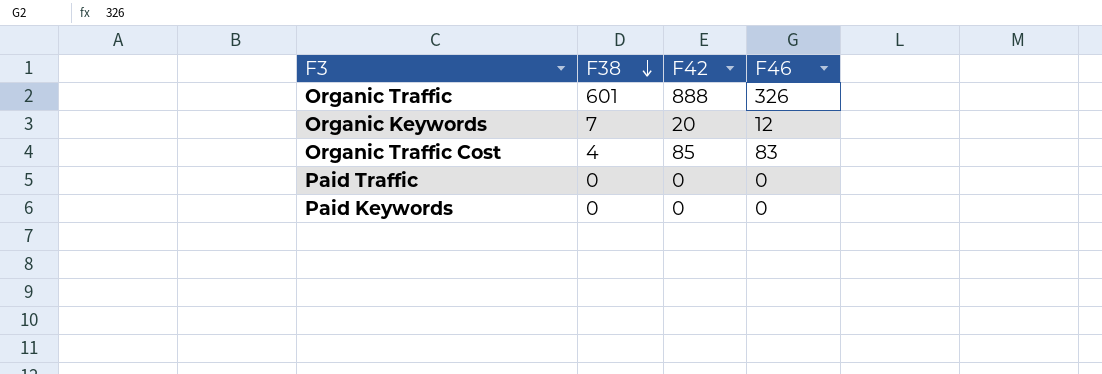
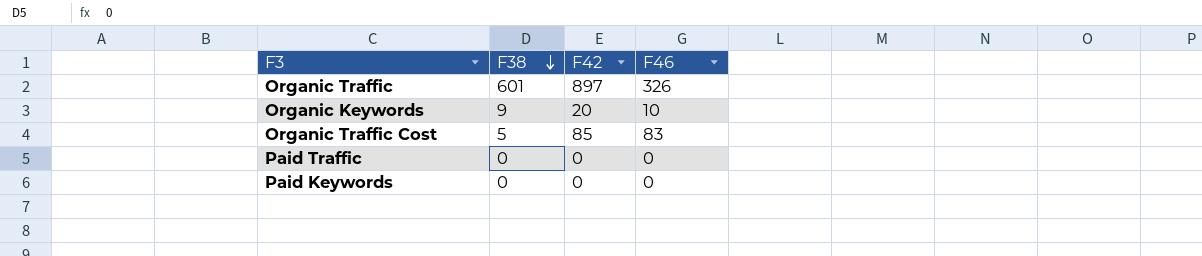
Organic Traffic | F42: 888 -> 897
Organic Keywords | F38: 7 -> 9
Organic Keywords | F46: 12 -> 10
Organic Traffic Cost | F38: 4 -> 5

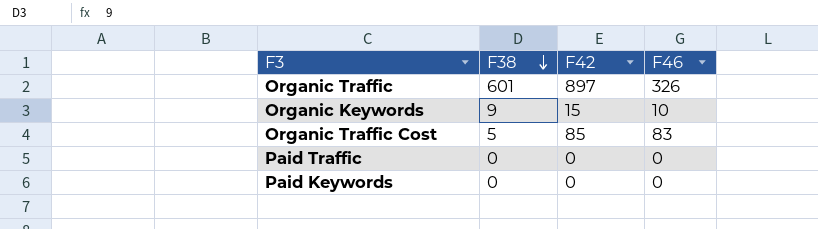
Organic Keywords | F42: 20 -> 15

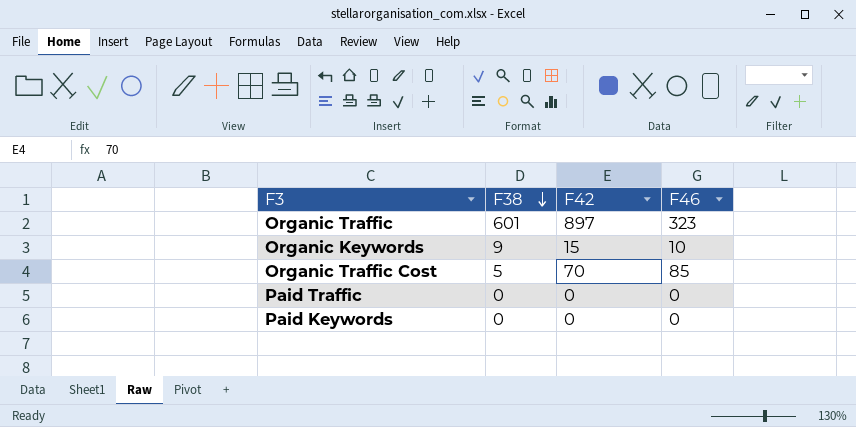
Organic Traffic | F46: 326 -> 323
Organic Traffic Cost | F42: 85 -> 70
Organic Traffic Cost | F46: 83 -> 85

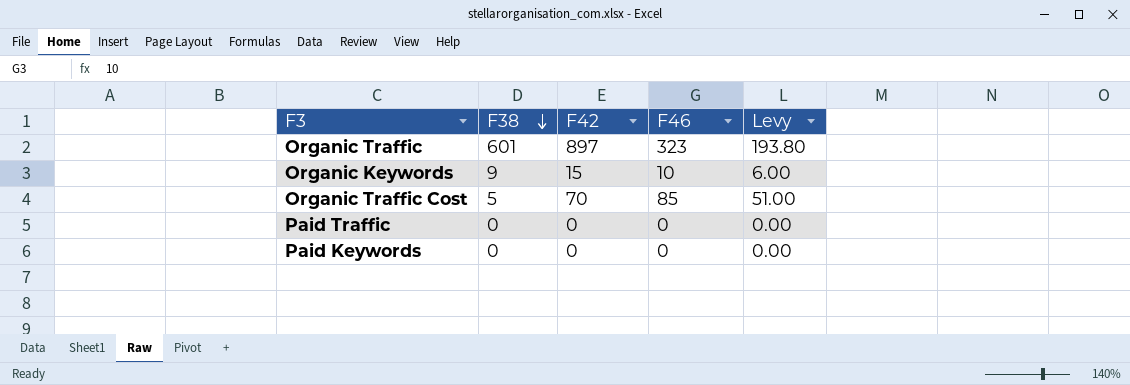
column Levy | formula: none -> [F46] * 0.6

